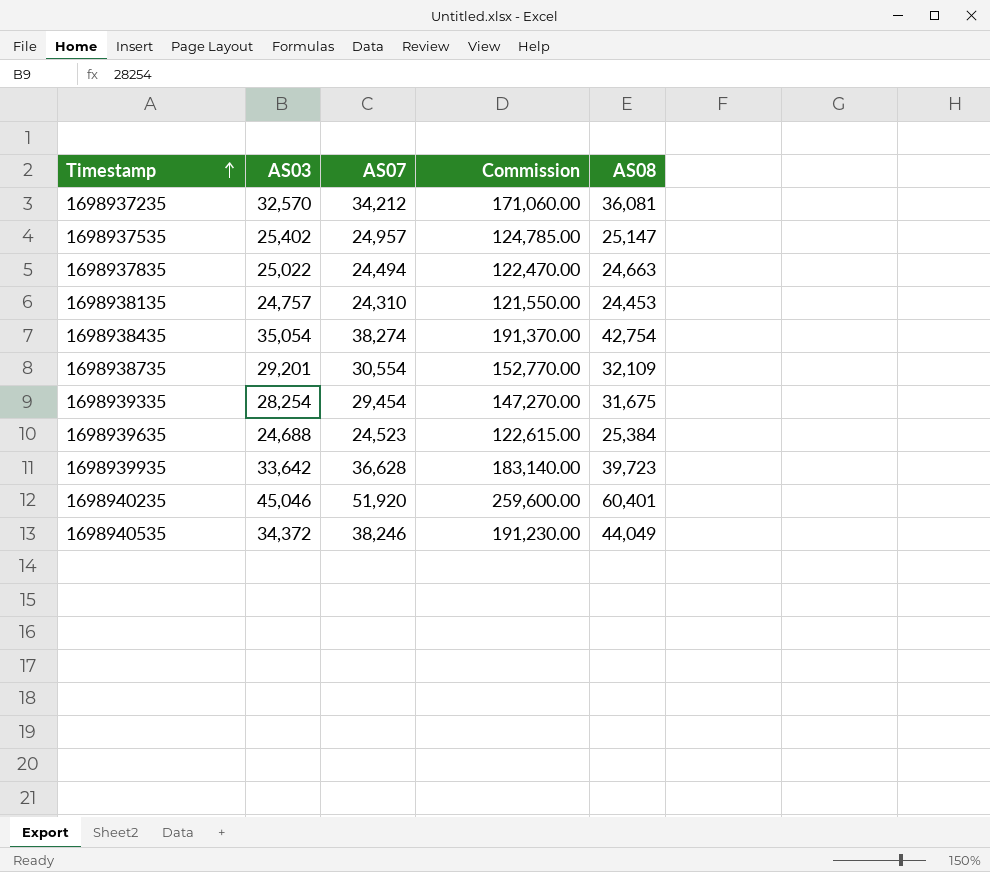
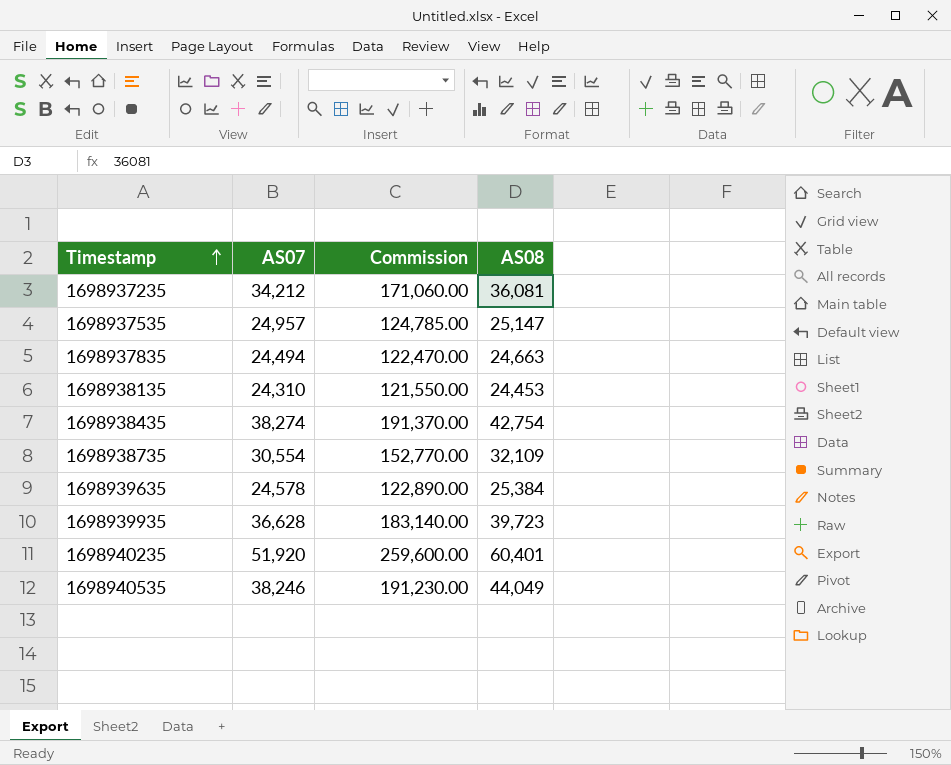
column AS03 | position: 2 -> none
row 1698939335: 28,254 | 29,454 | 147,270.00 | 31,675 -> none
1698939635 | AS07: 24,523 -> 24,578
1698939635 | Commission: 122,615.00 -> 122,890.00

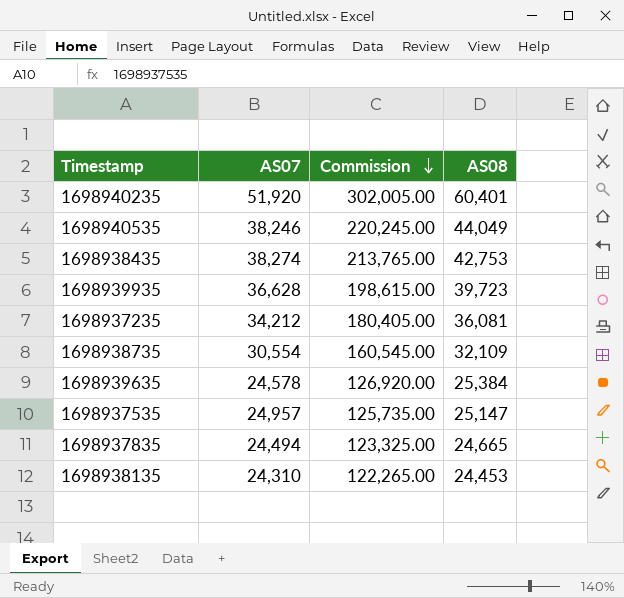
row order: Timestamp ascending -> Commission descending
column Commission | formula: [AS07] * 5 -> [AS08] * 5
1698938435 | AS08: 42,754 -> 42,753
1698937835 | AS08: 24,663 -> 24,665

